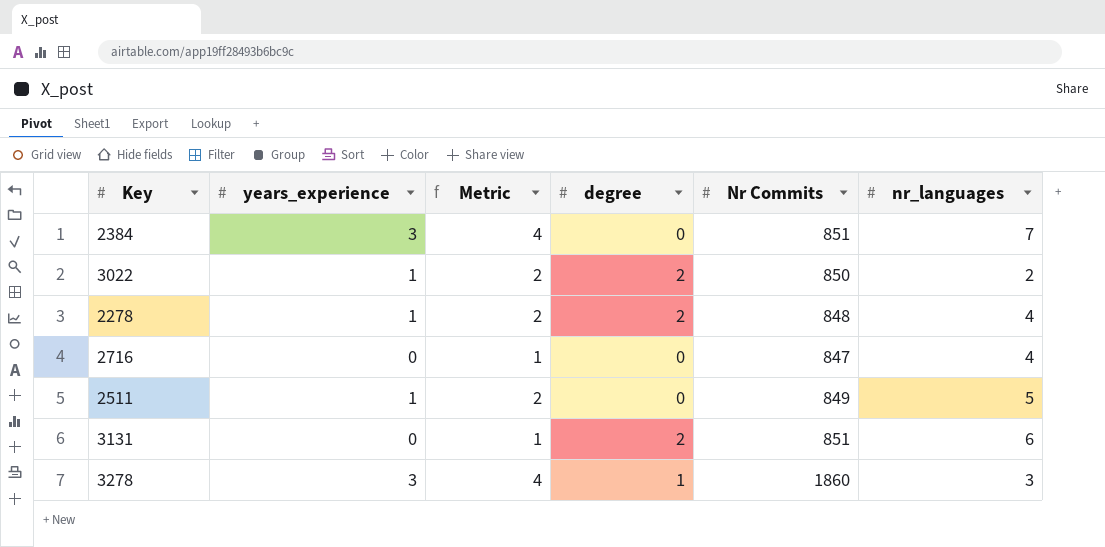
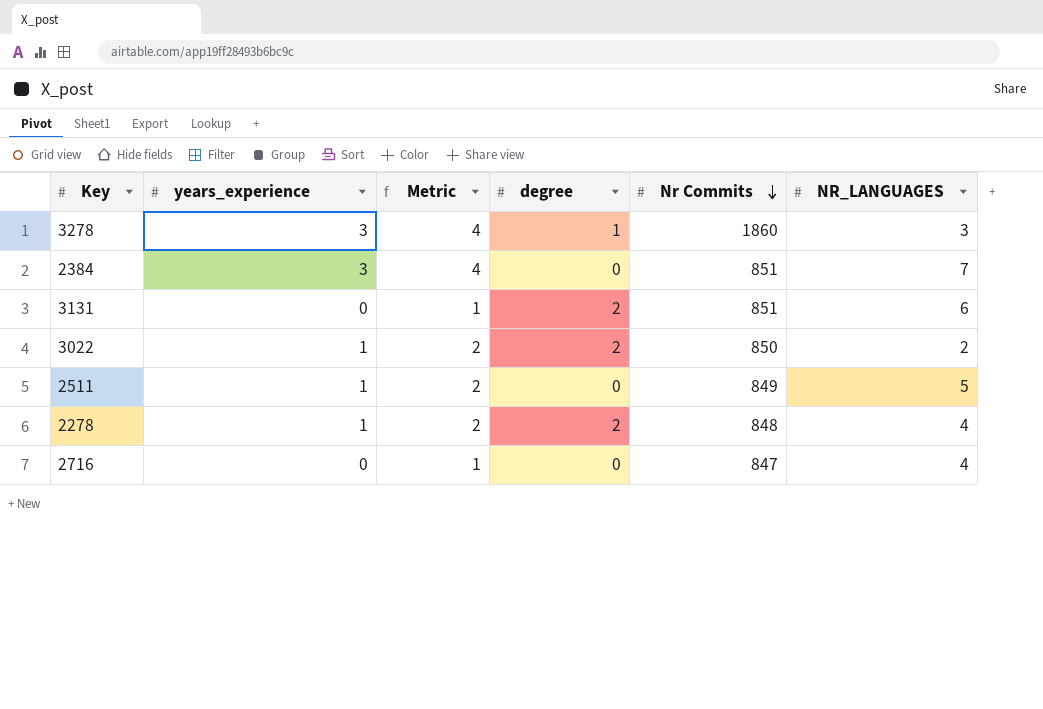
row order: none -> Nr Commits descending
column name: nr_languages -> NR_LANGUAGES

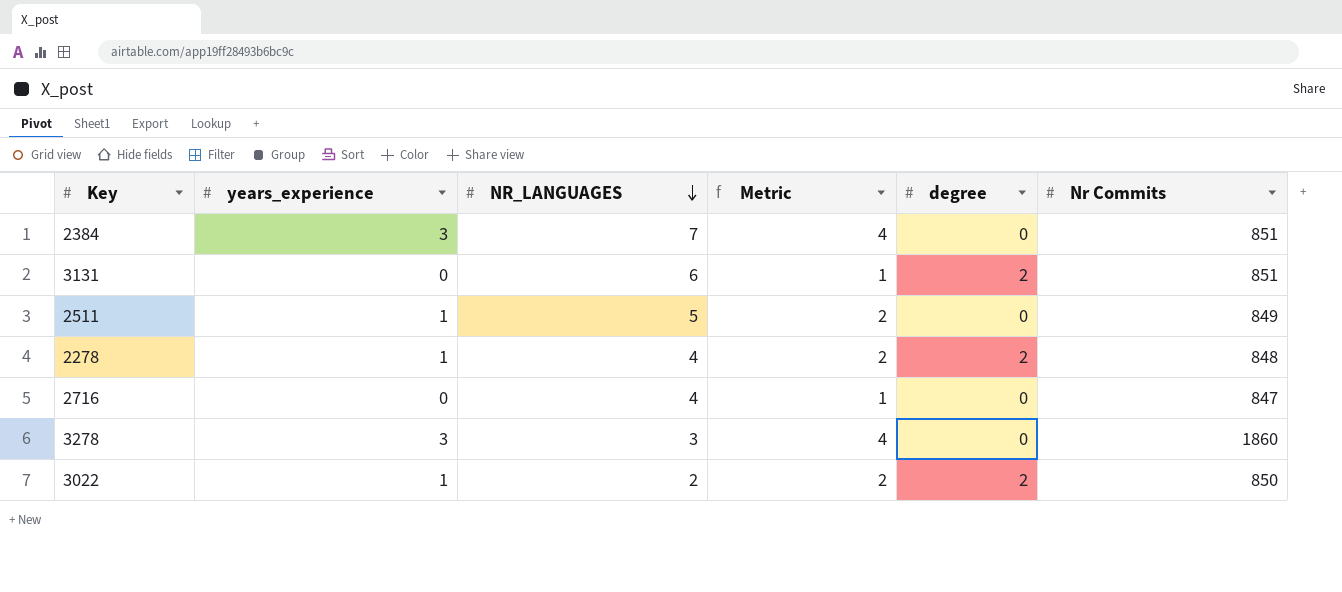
row order: Nr Commits descending -> NR_LANGUAGES descending
column NR_LANGUAGES | position: 6 -> 3
3278 | degree: 1 -> 0

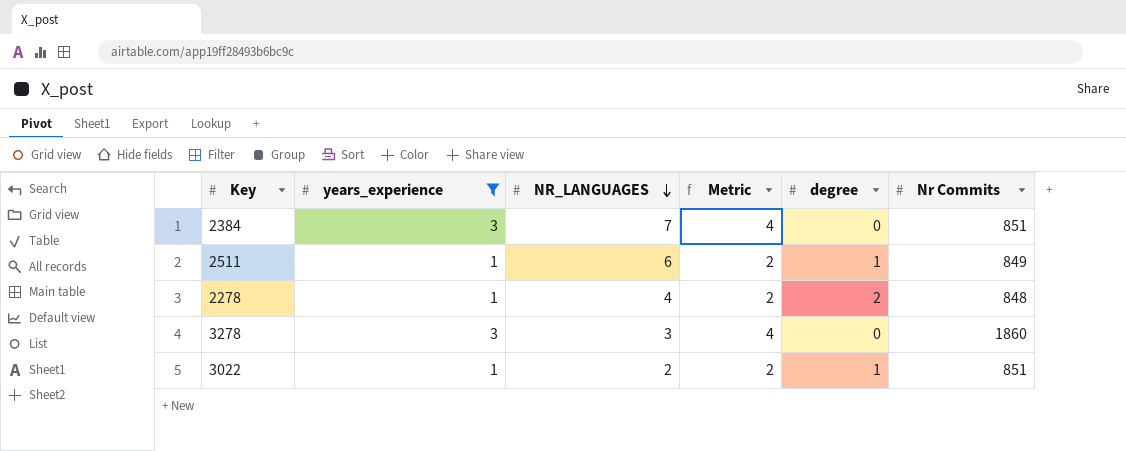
filter: none -> years_experience != 0
2511 | NR_LANGUAGES: 5 -> 6
2511 | degree: 0 -> 1
3022 | degree: 2 -> 1
3022 | Nr Commits: 850 -> 851

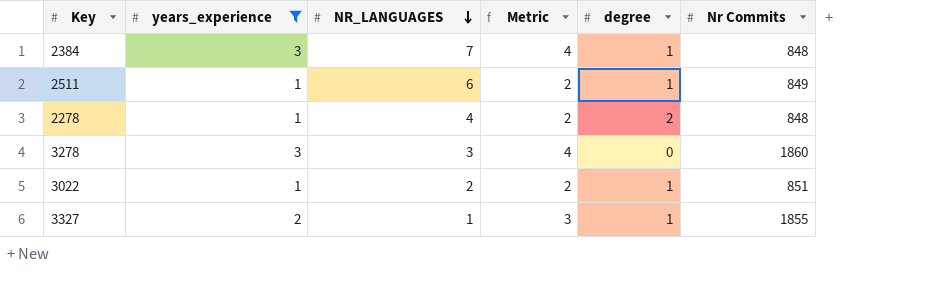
2384 | degree: 0 -> 1
2384 | Nr Commits: 851 -> 848
row 3327: none -> 2 | 1 | 3 | 1 | 1855

